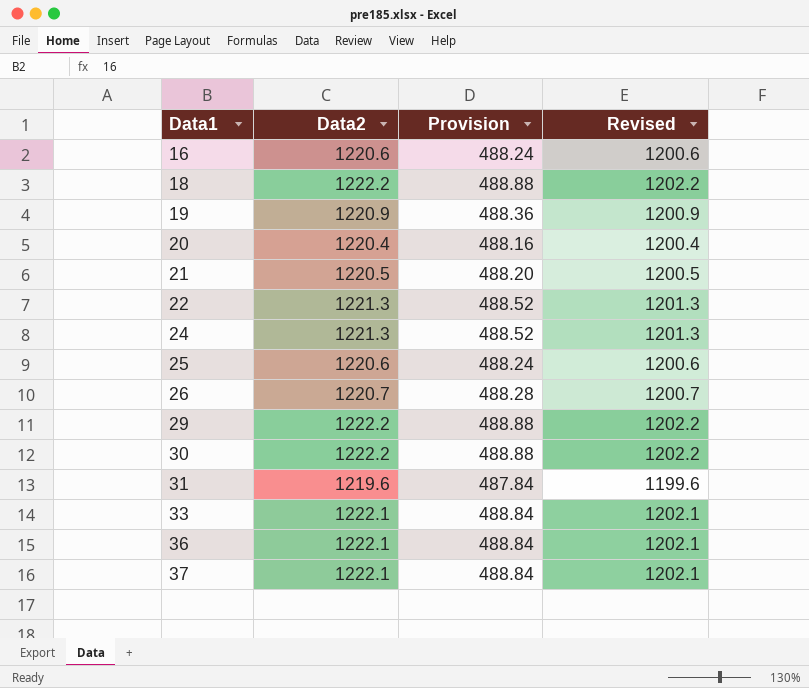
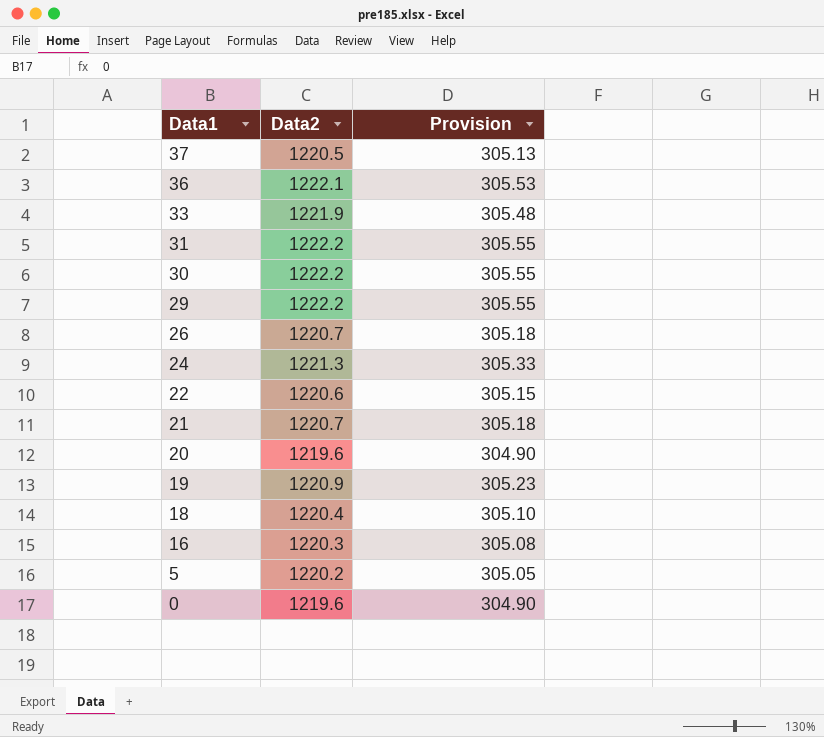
row order: Data1 ascending -> Data1 descending
column Revised | formula: [Data2] - 20 -> none
column Provision | formula: [Data2] * 0.4 -> [Data2] * 0.25
row 25: 1220.6 | 488.24 | 1200.6 -> none
37 | Data2: 1222.1 -> 1220.5
33 | Data2: 1222.1 -> 1221.9
31 | Data2: 1219.6 -> 1222.2
22 | Data2: 1221.3 -> 1220.6
21 | Data2: 1220.5 -> 1220.7
20 | Data2: 1220.4 -> 1219.6
18 | Data2: 1222.2 -> 1220.4
16 | Data2: 1220.6 -> 1220.3
row 5: none -> 1220.2 | 305.05
row 0: none -> 1219.6 | 304.90

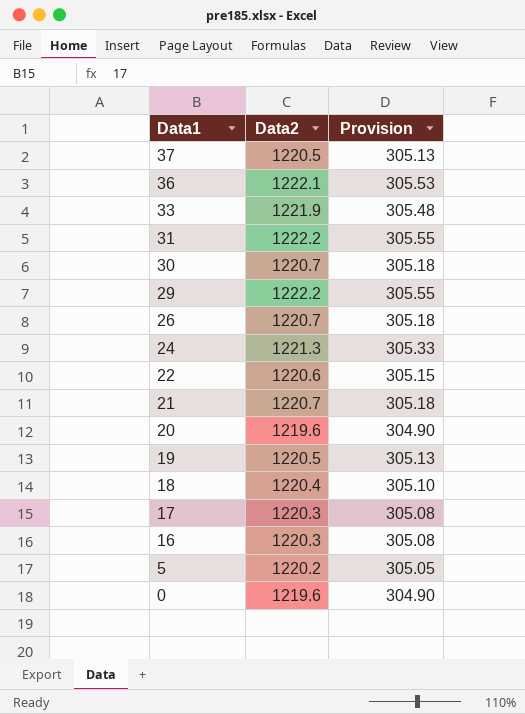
30 | Data2: 1222.2 -> 1220.7
30 | Provision: 305.55 -> 305.18
19 | Data2: 1220.9 -> 1220.5
19 | Provision: 305.23 -> 305.13
row 17: none -> 1220.3 | 305.08

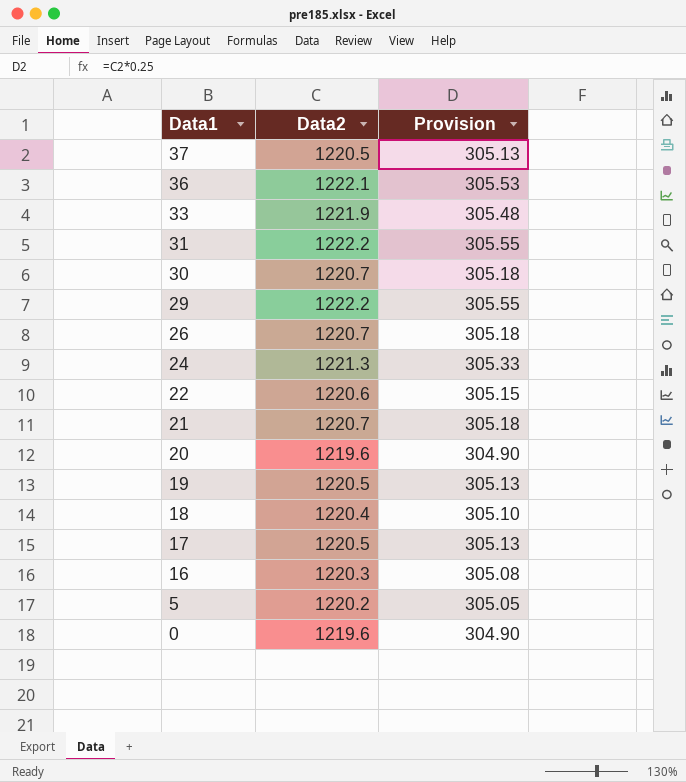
17 | Data2: 1220.3 -> 1220.5
17 | Provision: 305.08 -> 305.13

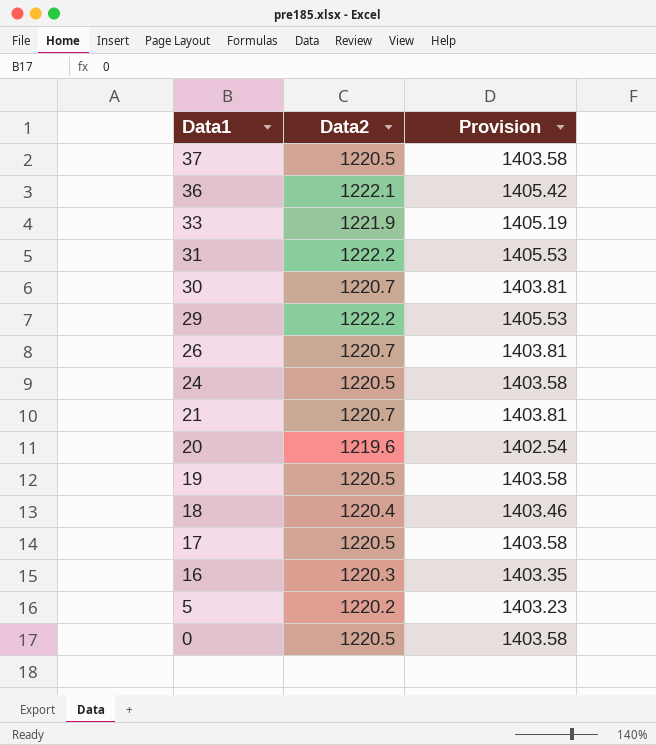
column Provision | formula: [Data2] * 0.25 -> [Data2] * 1.15
row 22: 1220.6 | 305.15 -> none
24 | Data2: 1221.3 -> 1220.5
0 | Data2: 1219.6 -> 1220.5

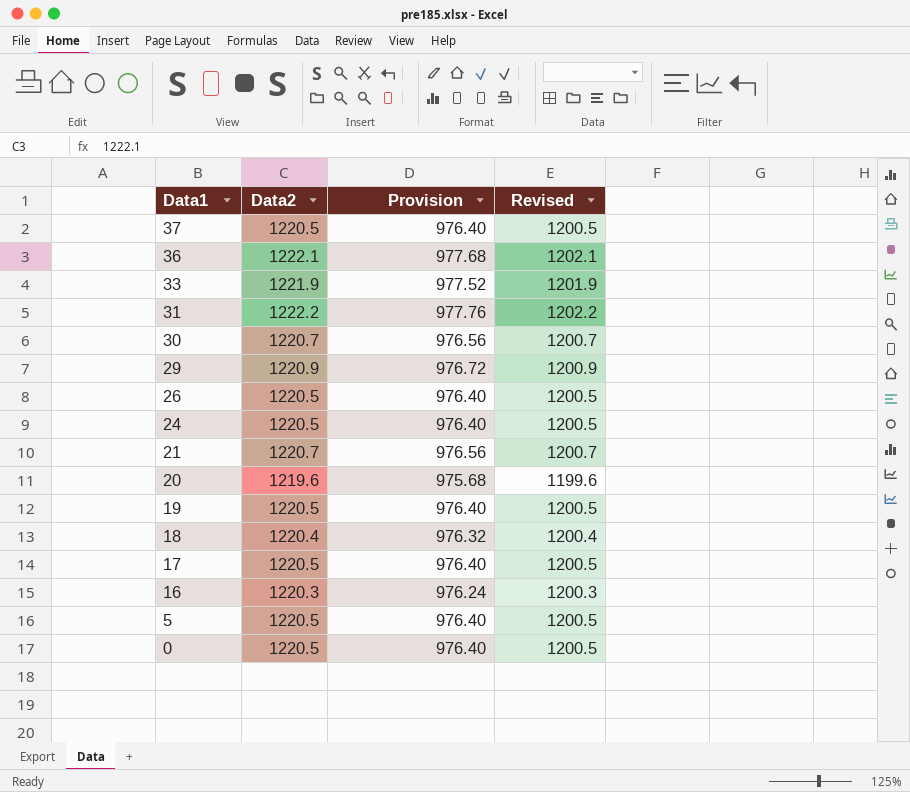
column Provision | formula: [Data2] * 1.15 -> [Data2] * 0.8
column Revised | formula: none -> [Data2] - 20
29 | Data2: 1222.2 -> 1220.9
26 | Data2: 1220.7 -> 1220.5
5 | Data2: 1220.2 -> 1220.5

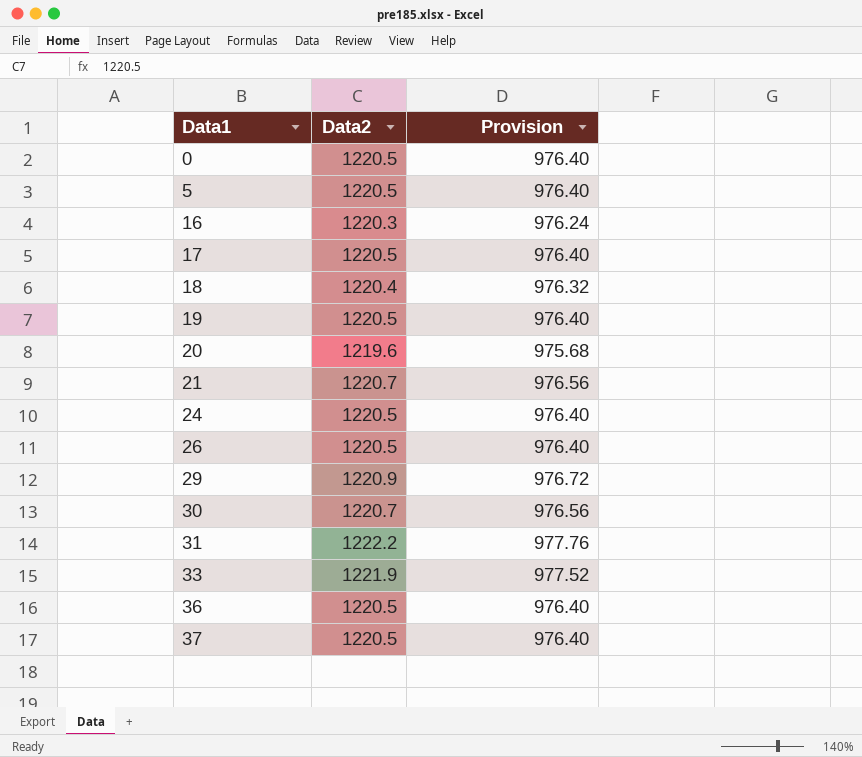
row order: Data1 descending -> Data1 ascending
column Revised | formula: [Data2] - 20 -> none
36 | Data2: 1222.1 -> 1220.5
36 | Provision: 977.68 -> 976.40

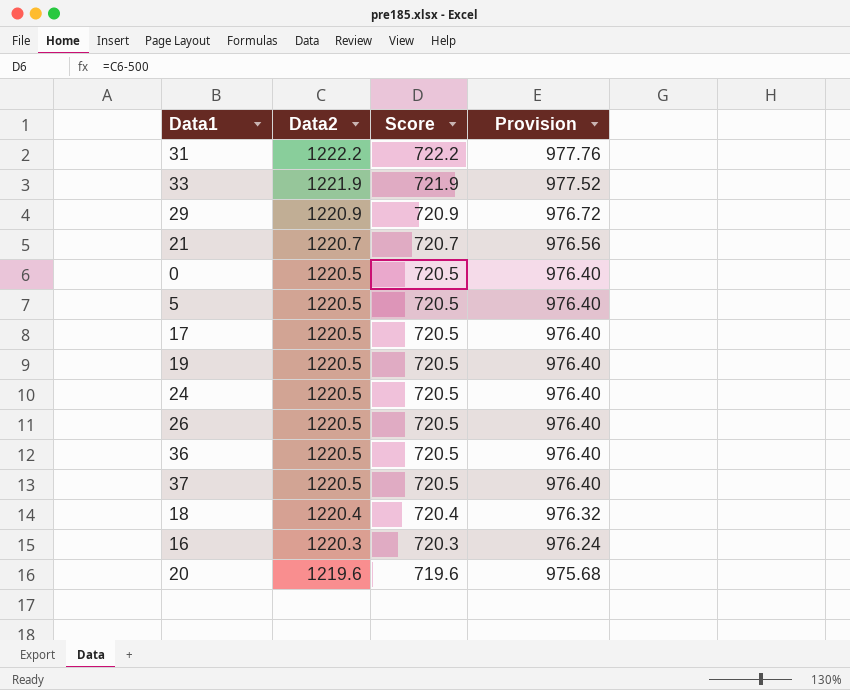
row order: Data1 ascending -> Data2 descending
column Score | formula: none -> [Data2] - 500
row 30: 1220.7 | 976.56 -> none

